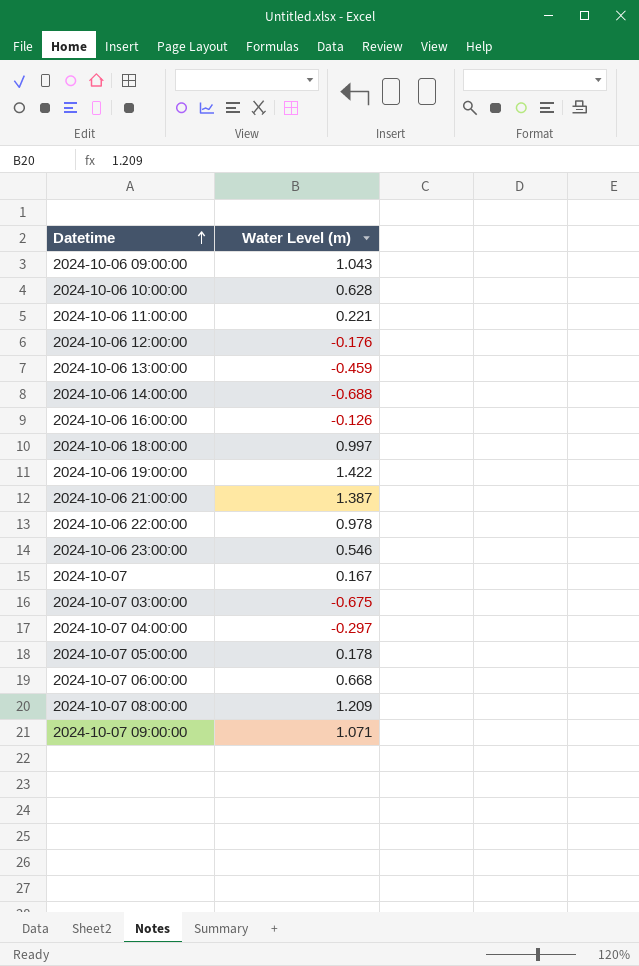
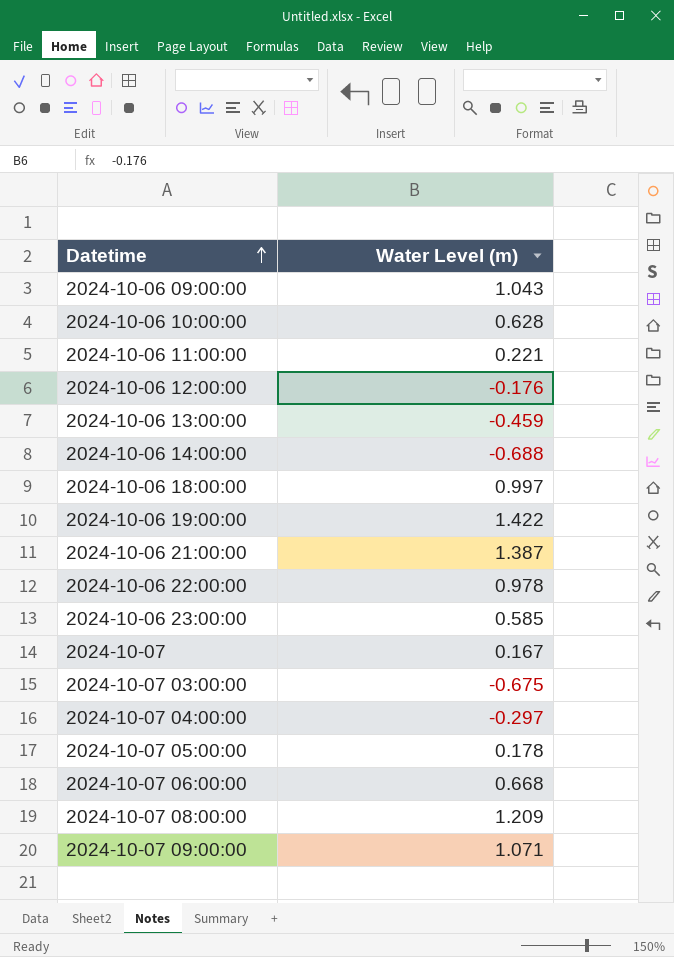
row 2024-10-06 16:00:00: -0.126 -> none
2024-10-06 23:00:00 | Water Level (m): 0.546 -> 0.585

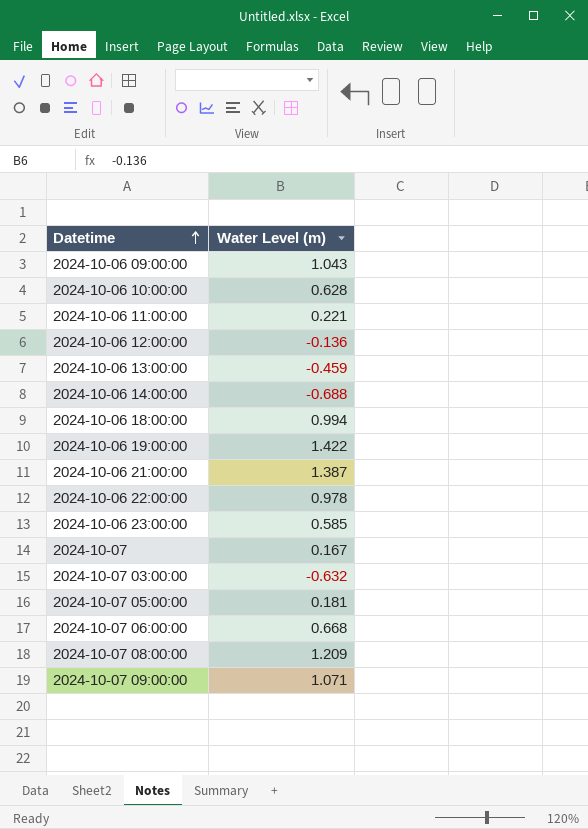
row 2024-10-07 04:00:00: -0.297 -> none
2024-10-06 12:00:00 | Water Level (m): -0.176 -> -0.136
2024-10-06 18:00:00 | Water Level (m): 0.997 -> 0.994
2024-10-07 03:00:00 | Water Level (m): -0.675 -> -0.632
2024-10-07 05:00:00 | Water Level (m): 0.178 -> 0.181

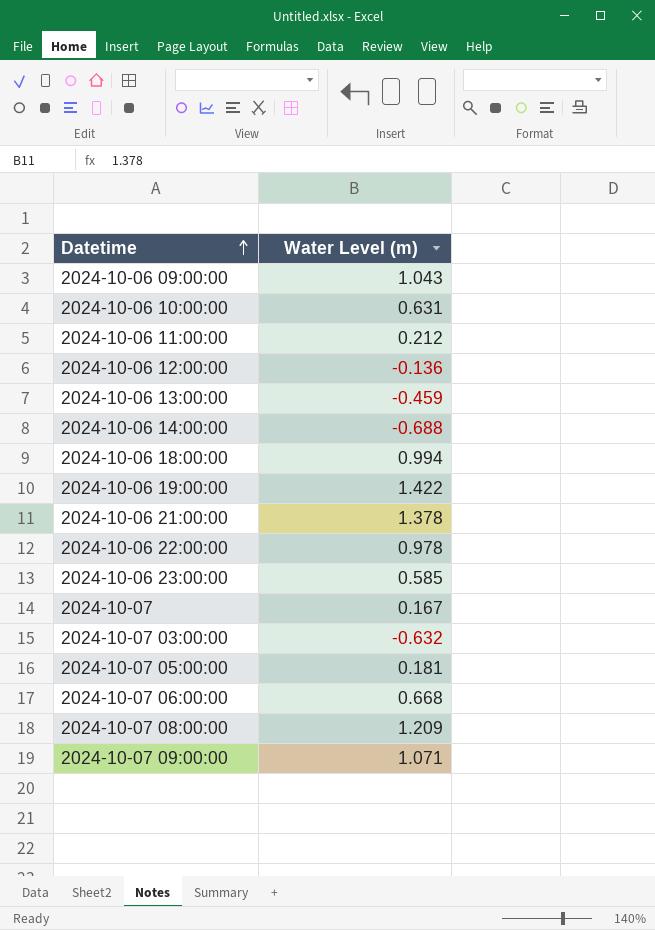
2024-10-06 10:00:00 | Water Level (m): 0.628 -> 0.631
2024-10-06 11:00:00 | Water Level (m): 0.221 -> 0.212
2024-10-06 21:00:00 | Water Level (m): 1.387 -> 1.378

